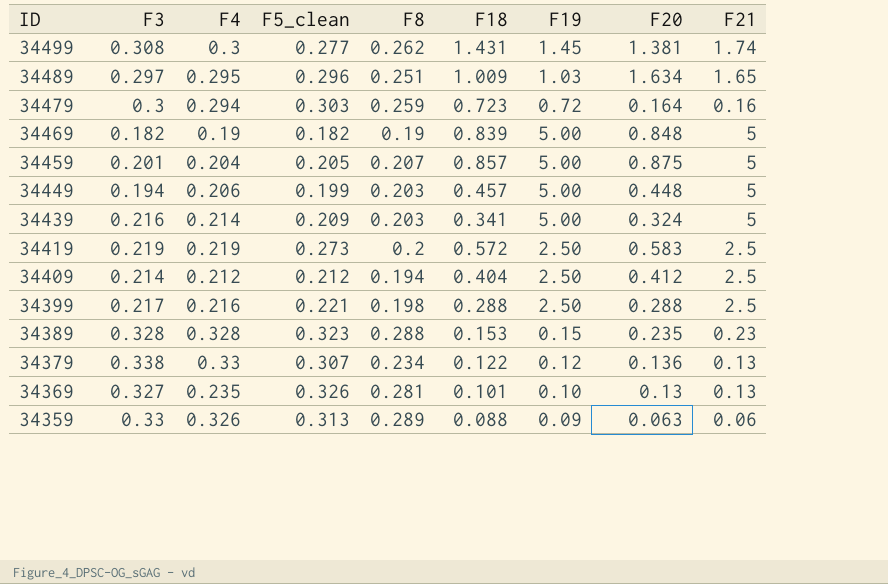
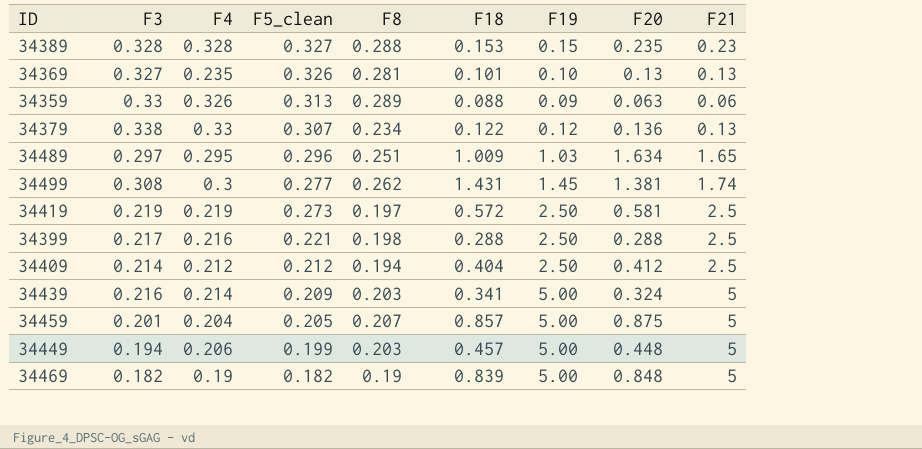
row order: ID descending -> F5_clean descending
row 34479: 0.3 | 0.294 | 0.303 | 0.259 | 0.723 | 0.72 | 0.164 | 0.16 -> none
34389 | F5_clean: 0.323 -> 0.327
34419 | F8: 0.2 -> 0.197
34419 | F20: 0.583 -> 0.581

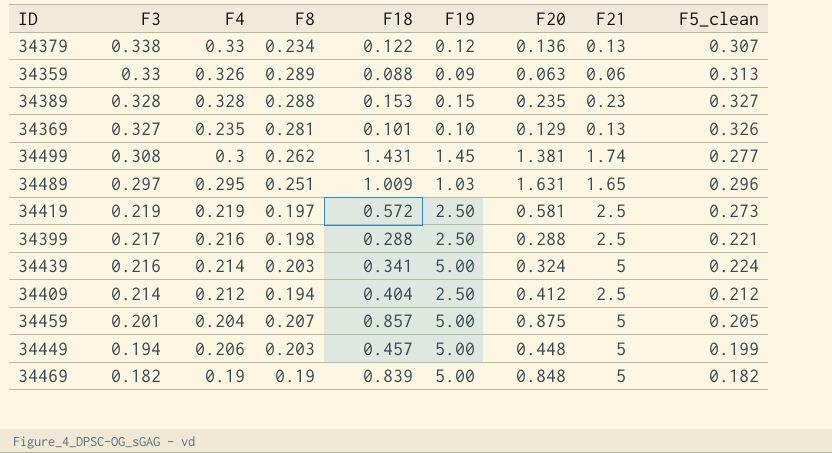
row order: F5_clean descending -> F3 descending
column F5_clean | position: 4 -> 9
34369 | F20: 0.13 -> 0.129
34489 | F20: 1.634 -> 1.631
34439 | F5_clean: 0.209 -> 0.224

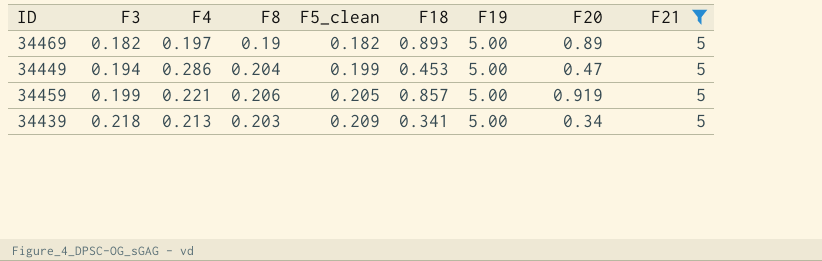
filter: none -> F21 = 5
row order: F3 descending -> F3 ascending
column F5_clean | position: 9 -> 5
34469 | F4: 0.19 -> 0.197
34469 | F18: 0.839 -> 0.893
34469 | F20: 0.848 -> 0.89
34449 | F4: 0.206 -> 0.286
34449 | F8: 0.203 -> 0.204
34449 | F18: 0.457 -> 0.453
34449 | F20: 0.448 -> 0.47
34459 | F3: 0.201 -> 0.199
34459 | F4: 0.204 -> 0.221
34459 | F8: 0.207 -> 0.206
34459 | F20: 0.875 -> 0.919
34439 | F3: 0.216 -> 0.218
34439 | F4: 0.214 -> 0.213
34439 | F5_clean: 0.224 -> 0.209
34439 | F20: 0.324 -> 0.34

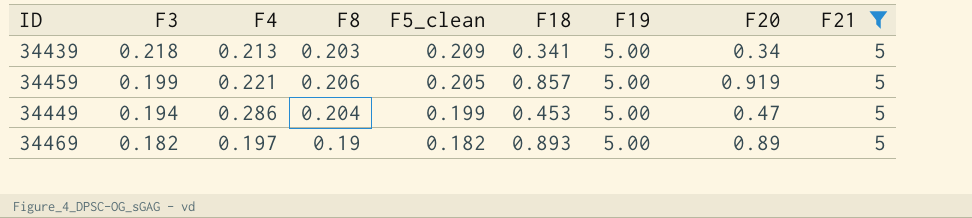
row order: F3 ascending -> F3 descending

